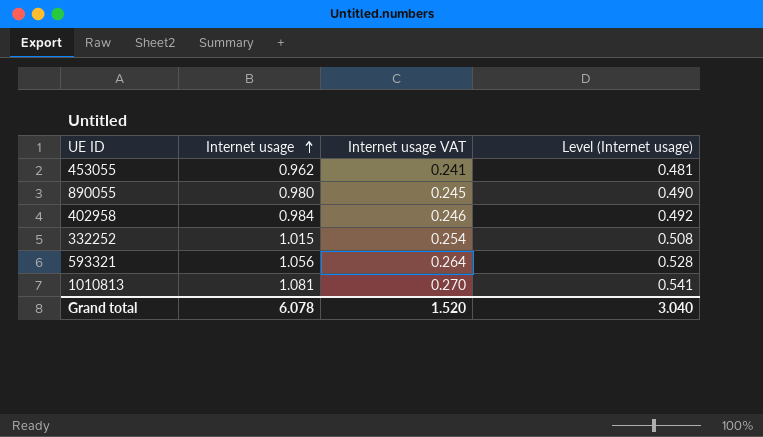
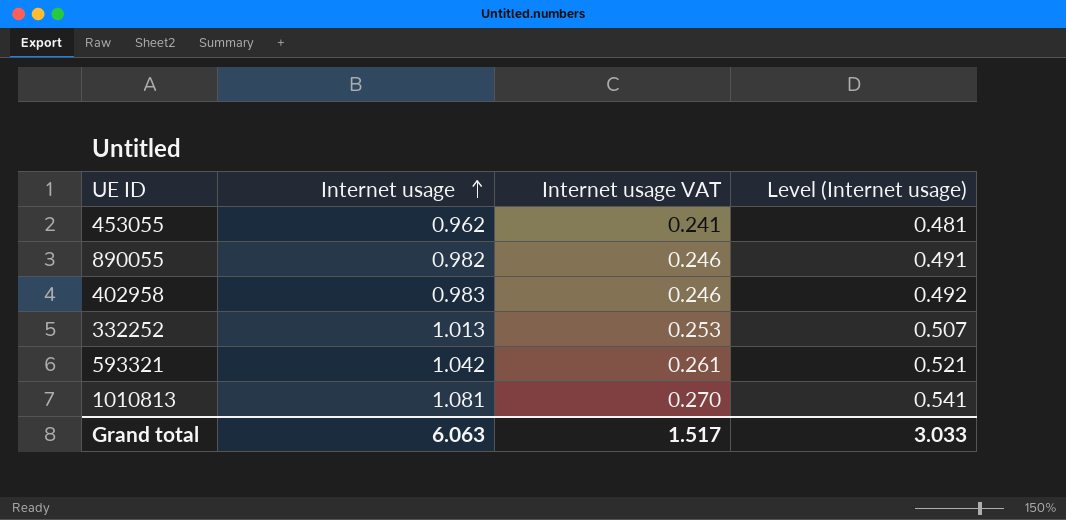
890055 | Internet usage: 0.980 -> 0.982
890055 | Internet usage VAT: 0.245 -> 0.246
890055 | Level (Internet usage): 0.490 -> 0.491
402958 | Internet usage: 0.984 -> 0.983
332252 | Internet usage: 1.015 -> 1.013
332252 | Internet usage VAT: 0.254 -> 0.253
332252 | Level (Internet usage): 0.508 -> 0.507
593321 | Internet usage: 1.056 -> 1.042
593321 | Internet usage VAT: 0.264 -> 0.261
593321 | Level (Internet usage): 0.528 -> 0.521
Grand total | Internet usage: 6.078 -> 6.063
Grand total | Internet usage VAT: 1.520 -> 1.517
Grand total | Level (Internet usage): 3.040 -> 3.033

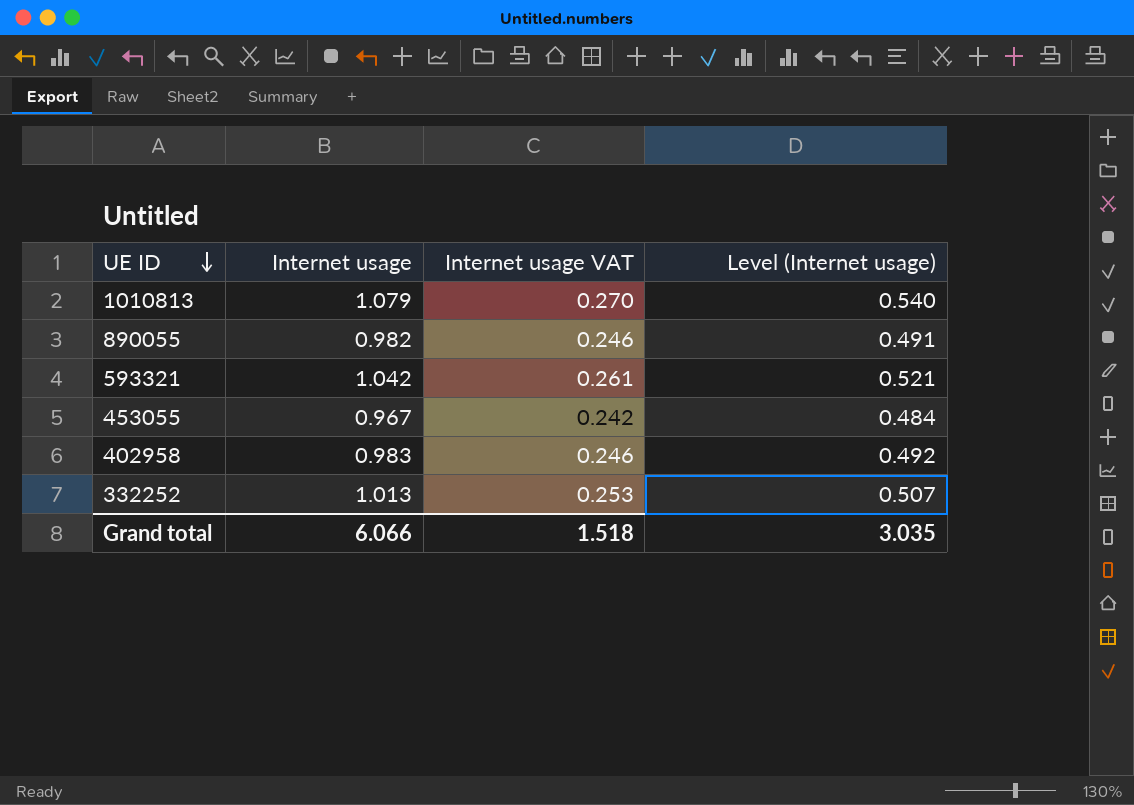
row order: Internet usage ascending -> UE ID descending
1010813 | Internet usage: 1.081 -> 1.079
1010813 | Level (Internet usage): 0.541 -> 0.540
453055 | Internet usage: 0.962 -> 0.967
453055 | Internet usage VAT: 0.241 -> 0.242
453055 | Level (Internet usage): 0.481 -> 0.484
Grand total | Internet usage: 6.063 -> 6.066
Grand total | Internet usage VAT: 1.517 -> 1.518
Grand total | Level (Internet usage): 3.033 -> 3.035

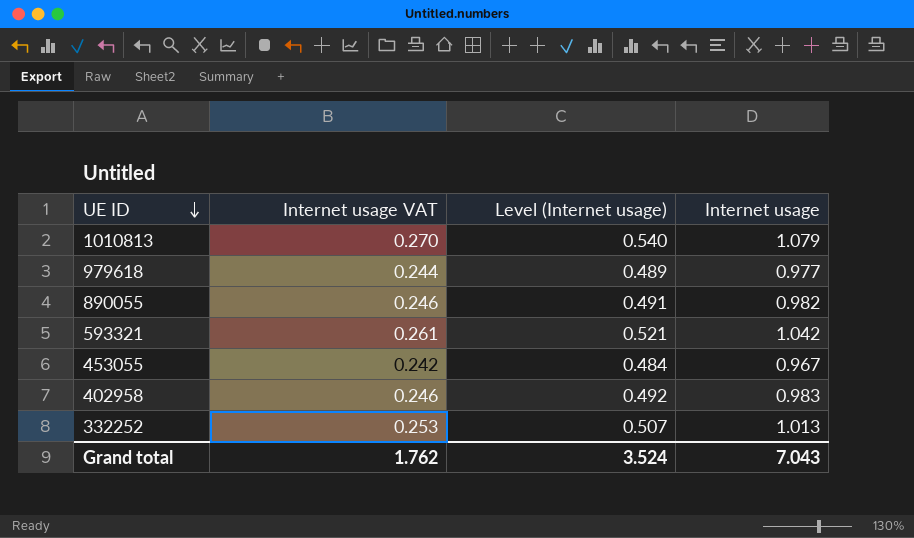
column Internet usage | position: 2 -> 4
row 979618: none -> 0.244 | 0.489 | 0.977
Grand total | Internet usage VAT: 1.518 -> 1.762
Grand total | Level (Internet usage): 3.035 -> 3.524
Grand total | Internet usage: 6.066 -> 7.043

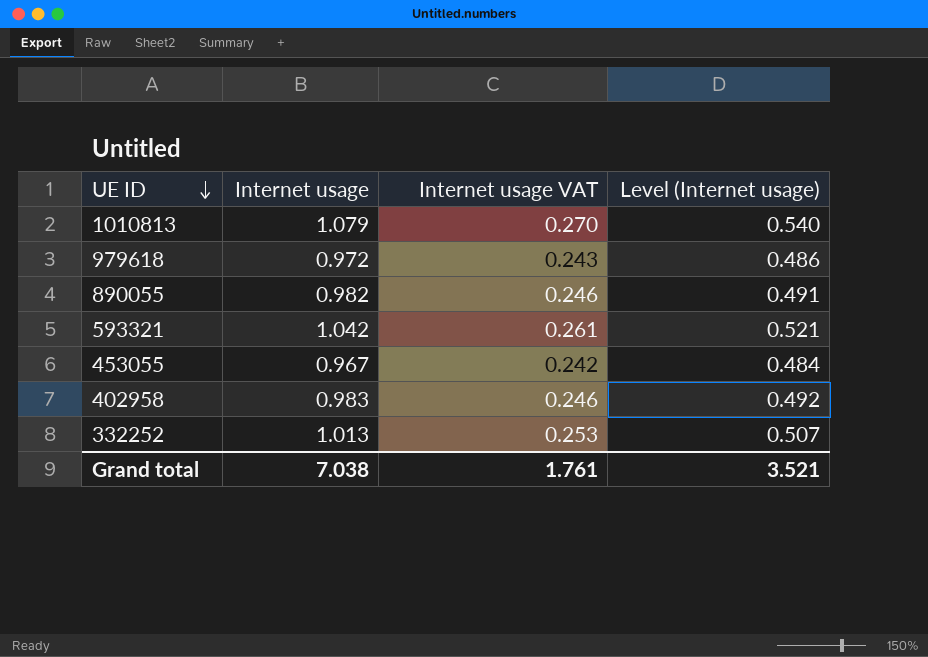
column Internet usage | position: 4 -> 2
979618 | Internet usage: 0.977 -> 0.972
979618 | Internet usage VAT: 0.244 -> 0.243
979618 | Level (Internet usage): 0.489 -> 0.486
Grand total | Internet usage: 7.043 -> 7.038
Grand total | Internet usage VAT: 1.762 -> 1.761
Grand total | Level (Internet usage): 3.524 -> 3.521

